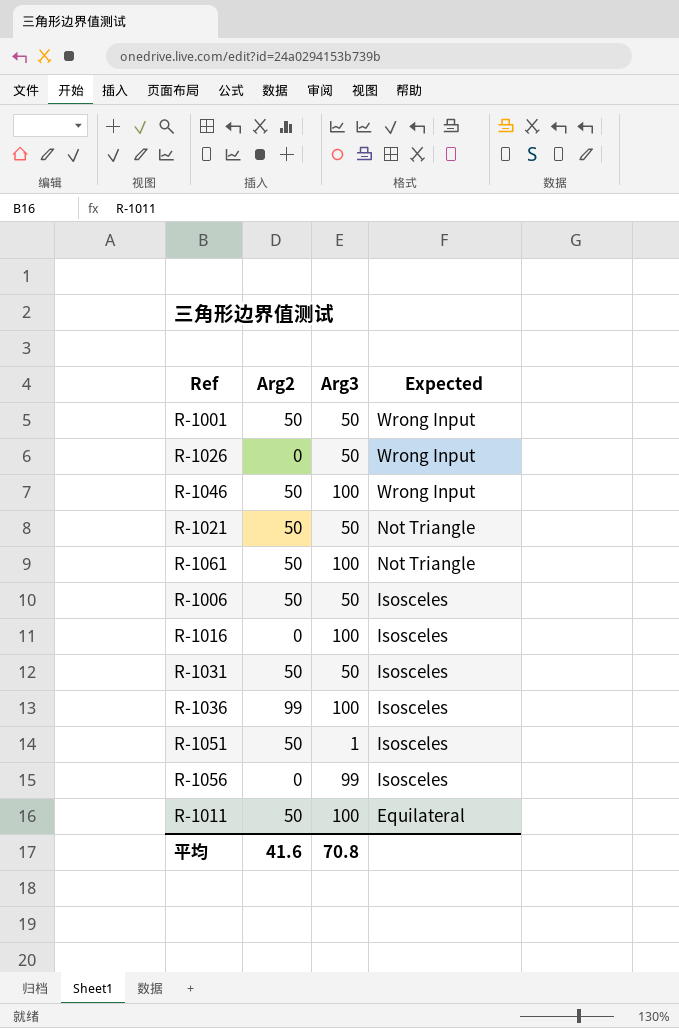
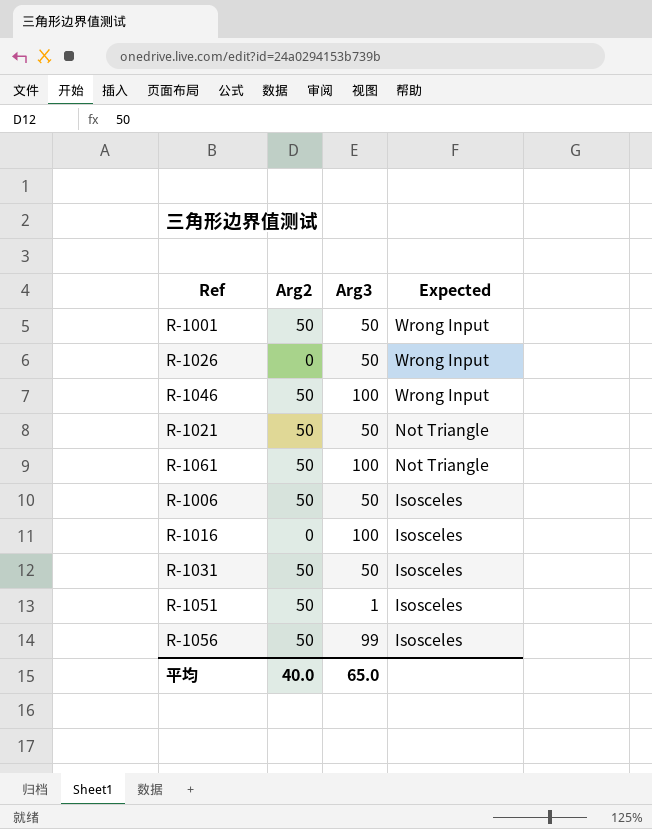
row R-1036: 99 | 100 | Isosceles -> none
row R-1011: 50 | 100 | Equilateral -> none
R-1056 | Arg2: 0 -> 50
平均 | Arg2: 41.6 -> 40.0
平均 | Arg3: 70.8 -> 65.0

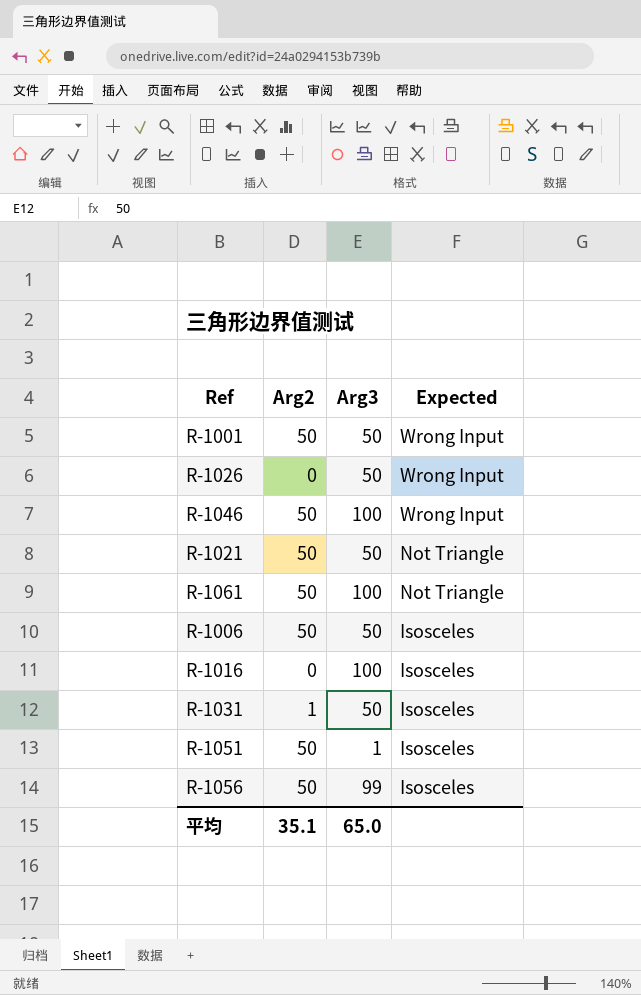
R-1031 | Arg2: 50 -> 1
平均 | Arg2: 40.0 -> 35.1

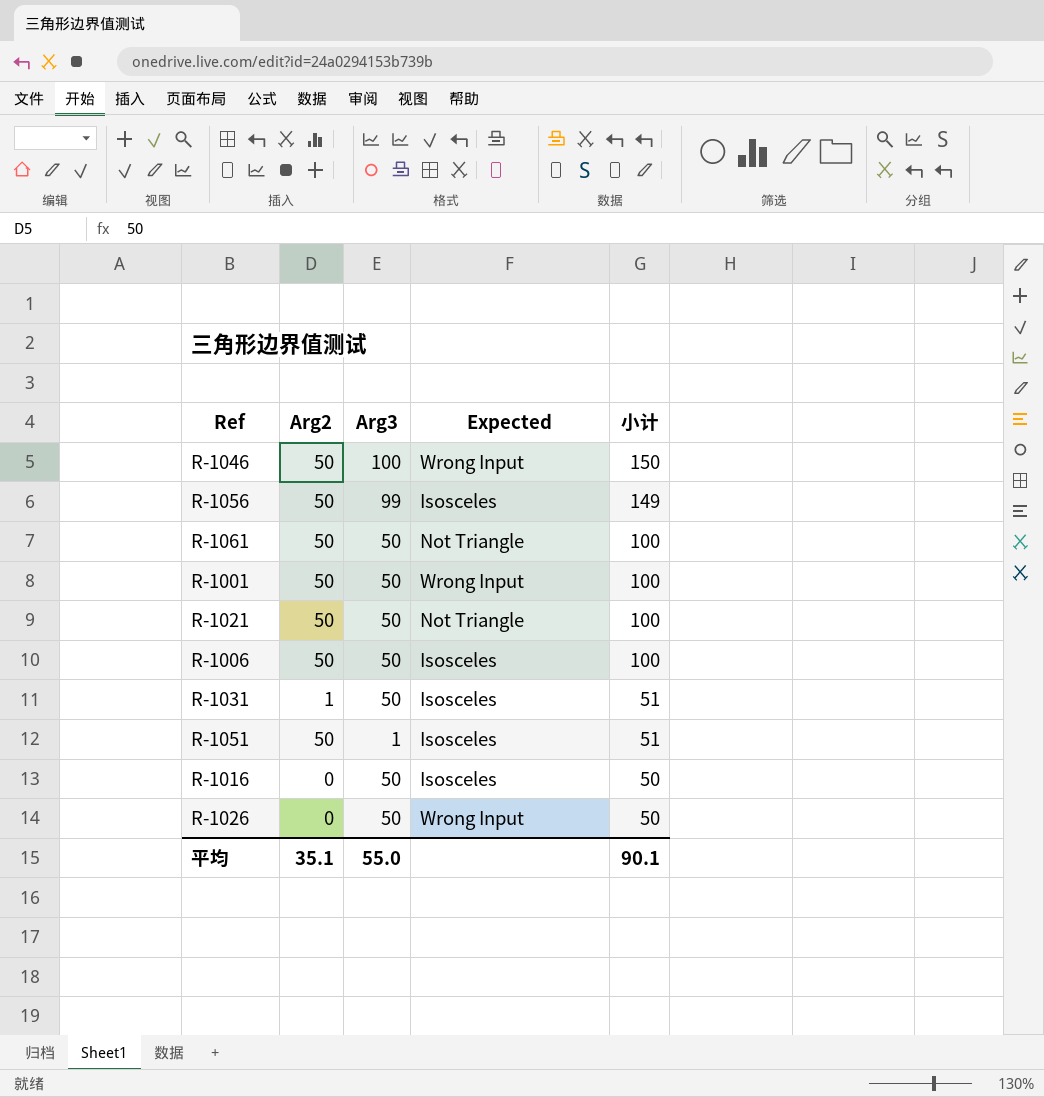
row order: Expected descending -> 小计 descending
column 小计 | formula: none -> [Arg2] + [Arg3]
R-1061 | Arg3: 100 -> 50
R-1016 | Arg3: 100 -> 50
平均 | Arg3: 65.0 -> 55.0

